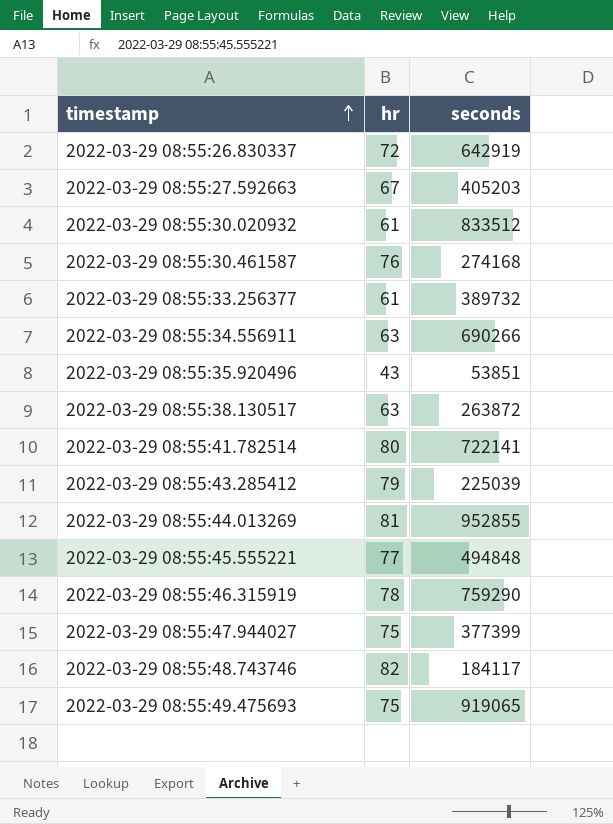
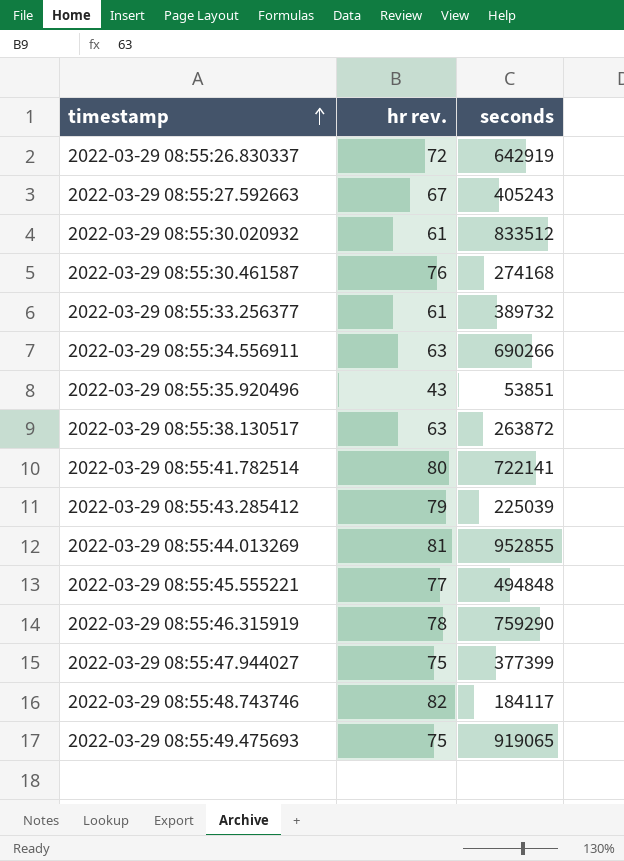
column name: hr -> hr rev.
2022-03-29 08:55:27.592663 | seconds: 405203 -> 405243

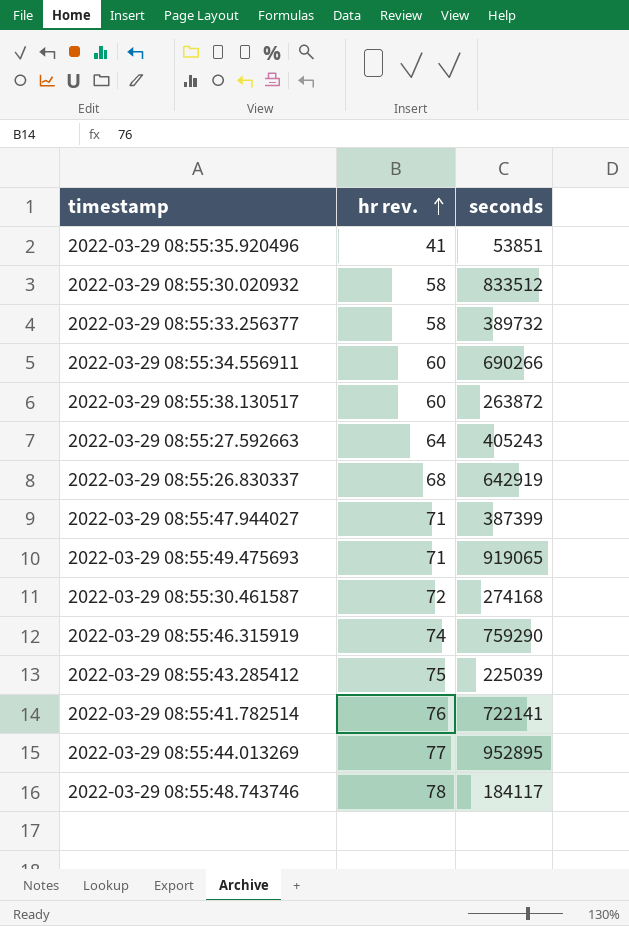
row order: timestamp ascending -> hr rev. ascending
row 2022-03-29 08:55:45.555221: 77 | 494848 -> none
2022-03-29 08:55:35.920496 | hr rev.: 43 -> 41
2022-03-29 08:55:30.020932 | hr rev.: 61 -> 58
2022-03-29 08:55:33.256377 | hr rev.: 61 -> 58
2022-03-29 08:55:34.556911 | hr rev.: 63 -> 60
2022-03-29 08:55:38.130517 | hr rev.: 63 -> 60
2022-03-29 08:55:27.592663 | hr rev.: 67 -> 64
2022-03-29 08:55:26.830337 | hr rev.: 72 -> 68
2022-03-29 08:55:47.944027 | hr rev.: 75 -> 71
2022-03-29 08:55:47.944027 | seconds: 377399 -> 387399
2022-03-29 08:55:49.475693 | hr rev.: 75 -> 71
2022-03-29 08:55:30.461587 | hr rev.: 76 -> 72
2022-03-29 08:55:46.315919 | hr rev.: 78 -> 74
2022-03-29 08:55:43.285412 | hr rev.: 79 -> 75
2022-03-29 08:55:41.782514 | hr rev.: 80 -> 76
2022-03-29 08:55:44.013269 | hr rev.: 81 -> 77
2022-03-29 08:55:44.013269 | seconds: 952855 -> 952895
2022-03-29 08:55:48.743746 | hr rev.: 82 -> 78

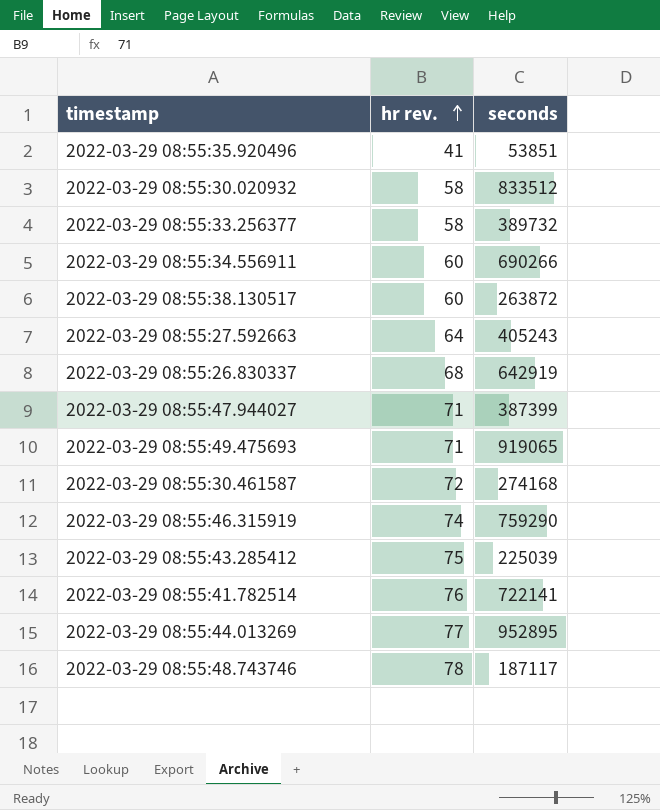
2022-03-29 08:55:48.743746 | seconds: 184117 -> 187117

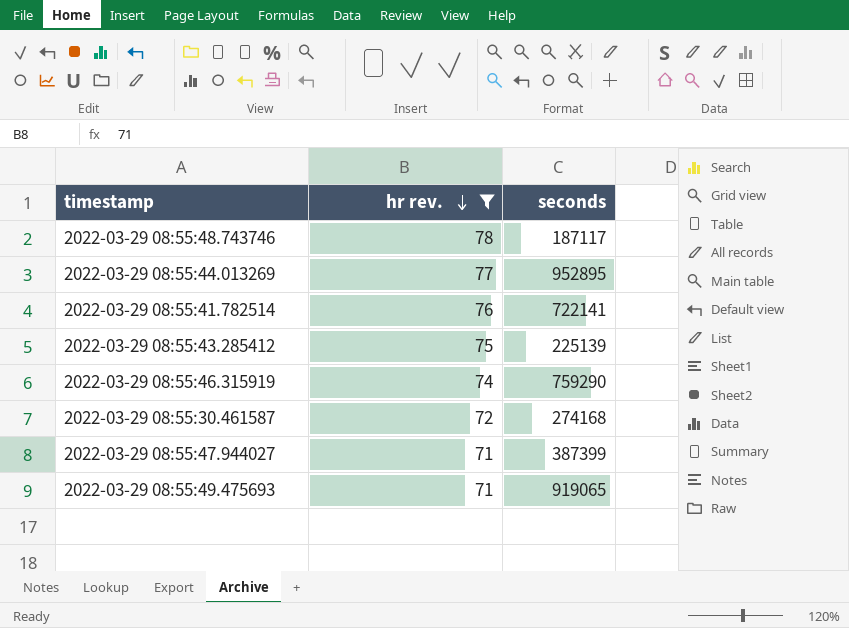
filter: none -> hr rev. >= 71
row order: hr rev. ascending -> hr rev. descending
2022-03-29 08:55:43.285412 | seconds: 225039 -> 225139

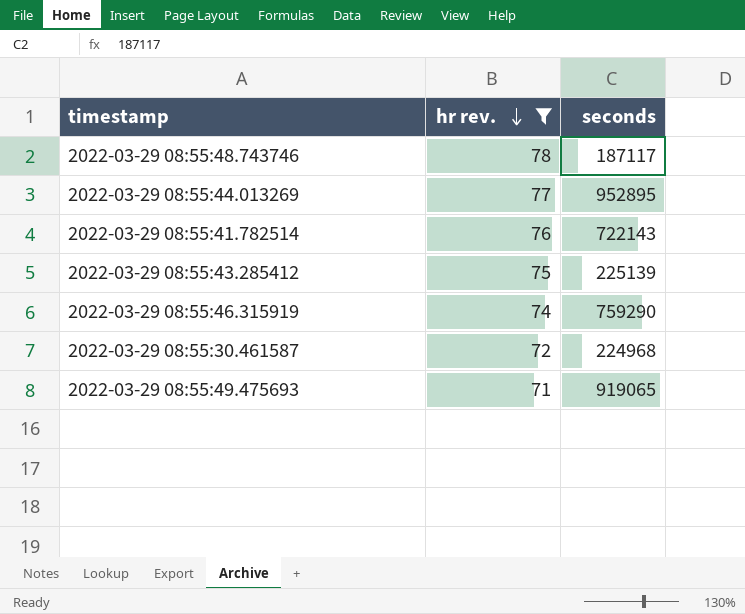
row 2022-03-29 08:55:47.944027: 71 | 387399 -> none
2022-03-29 08:55:41.782514 | seconds: 722141 -> 722143
2022-03-29 08:55:30.461587 | seconds: 274168 -> 224968

